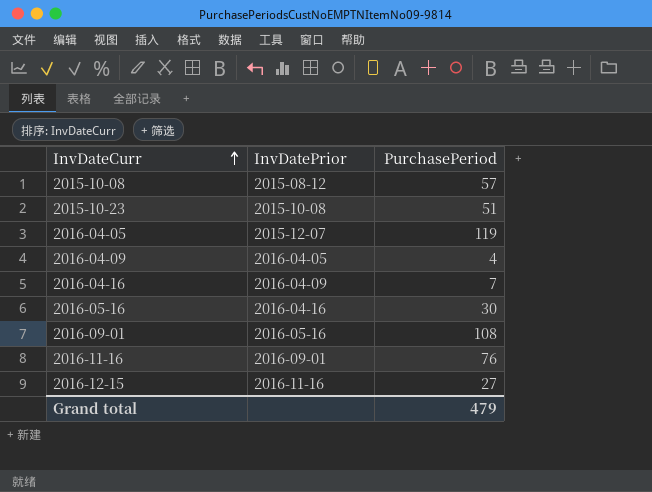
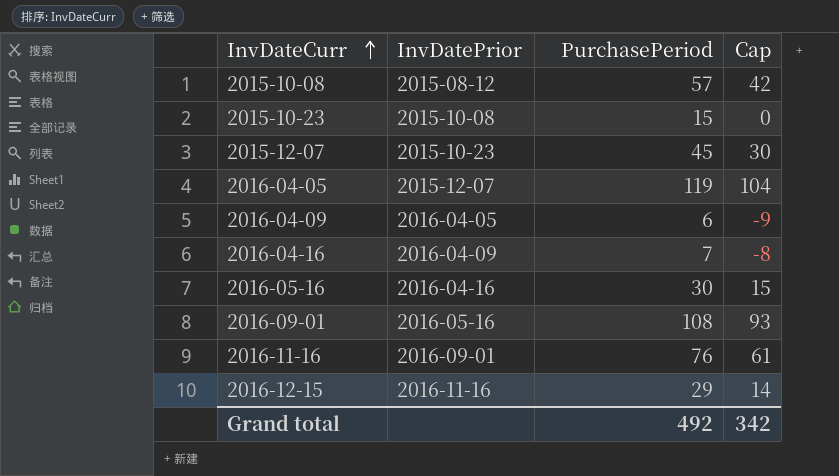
column Cap | formula: none -> [PurchasePeriod] - 15
2015-10-23 | PurchasePeriod: 51 -> 15
row 2015-12-07: none -> 2015-10-23 | 45 | 30
2016-04-09 | PurchasePeriod: 4 -> 6
2016-12-15 | PurchasePeriod: 27 -> 29
Grand total | PurchasePeriod: 479 -> 492

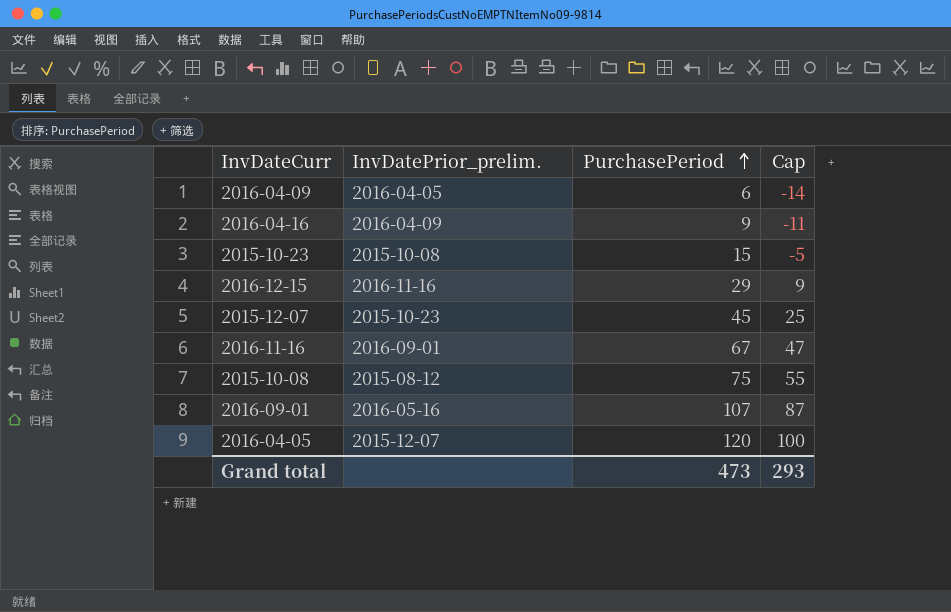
row order: InvDateCurr ascending -> PurchasePeriod ascending
column name: InvDatePrior -> InvDatePrior_prelim.
column Cap | formula: [PurchasePeriod] - 15 -> [PurchasePeriod] - 20
row 2016-05-16: 2016-04-16 | 30 | 15 -> none
2016-04-16 | PurchasePeriod: 7 -> 9
2016-11-16 | PurchasePeriod: 76 -> 67
2015-10-08 | PurchasePeriod: 57 -> 75
2016-09-01 | PurchasePeriod: 108 -> 107
2016-04-05 | PurchasePeriod: 119 -> 120
Grand total | PurchasePeriod: 492 -> 473
Grand total | Cap: 342 -> 293

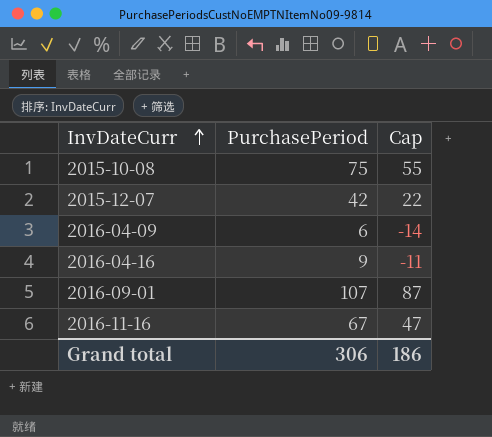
row order: PurchasePeriod ascending -> InvDateCurr ascending
column InvDatePrior_prelim. | position: 2 -> none
row 2015-10-23: 2015-10-08 | 15 | -5 -> none
row 2016-12-15: 2016-11-16 | 29 | 9 -> none
row 2016-04-05: 2015-12-07 | 120 | 100 -> none
2015-12-07 | PurchasePeriod: 45 -> 42
2015-12-07 | Cap: 25 -> 22
Grand total | PurchasePeriod: 473 -> 306
Grand total | Cap: 293 -> 186

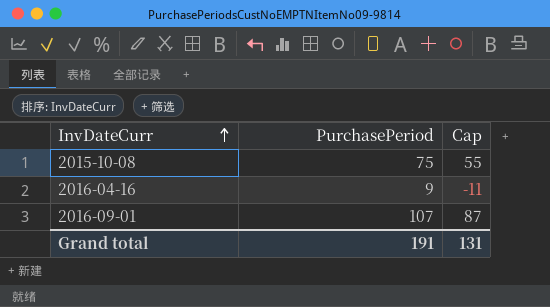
row 2015-12-07: 42 | 22 -> none
row 2016-04-09: 6 | -14 -> none
row 2016-11-16: 67 | 47 -> none
Grand total | PurchasePeriod: 306 -> 191
Grand total | Cap: 186 -> 131

